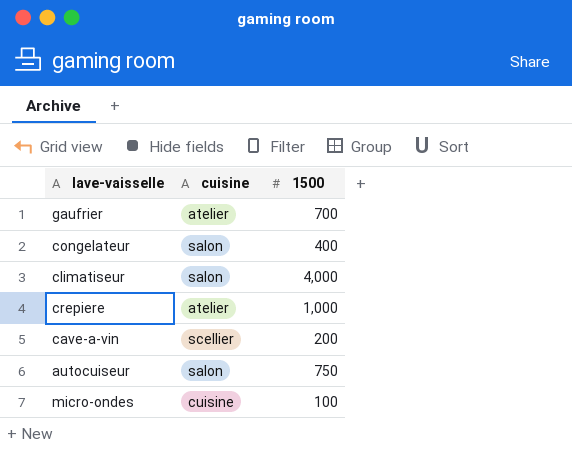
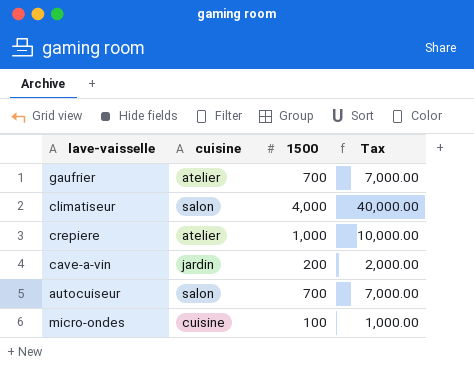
column Tax | formula: none -> [1500] * 10
row congelateur: salon | 400 -> none
cave-a-vin | cuisine: scellier -> jardin
autocuiseur | 1500: 750 -> 700

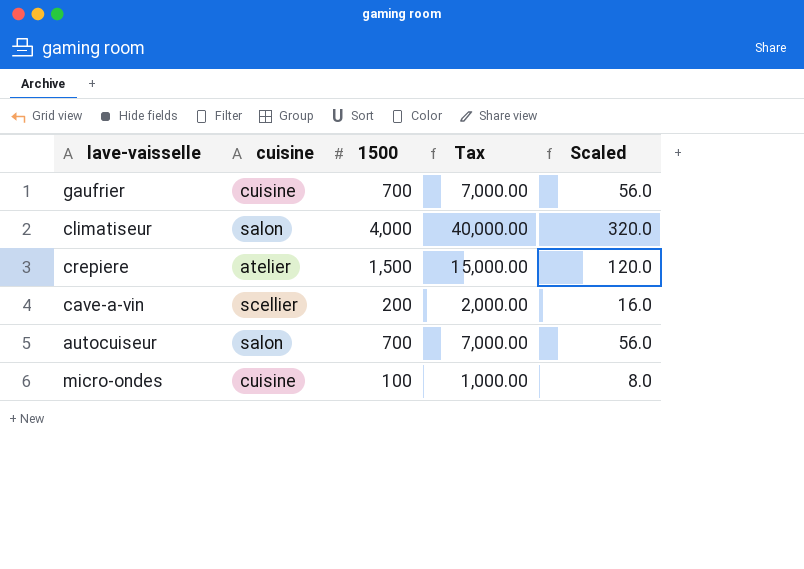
column Scaled | formula: none -> [1500] * 0.08
gaufrier | cuisine: atelier -> cuisine
crepiere | 1500: 1,000 -> 1,500
crepiere | Tax: 10,000.00 -> 15,000.00
cave-a-vin | cuisine: jardin -> scellier

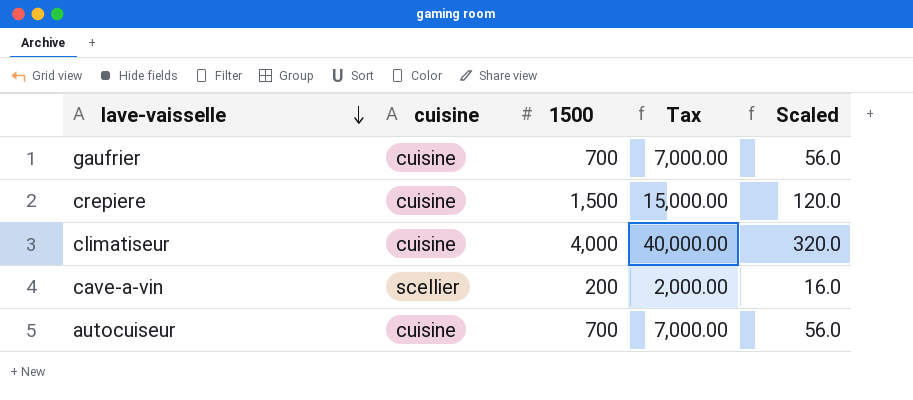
row order: none -> lave-vaisselle descending
row micro-ondes: cuisine | 100 | 1,000.00 | 8.0 -> none
crepiere | cuisine: atelier -> cuisine
climatiseur | cuisine: salon -> cuisine
autocuiseur | cuisine: salon -> cuisine

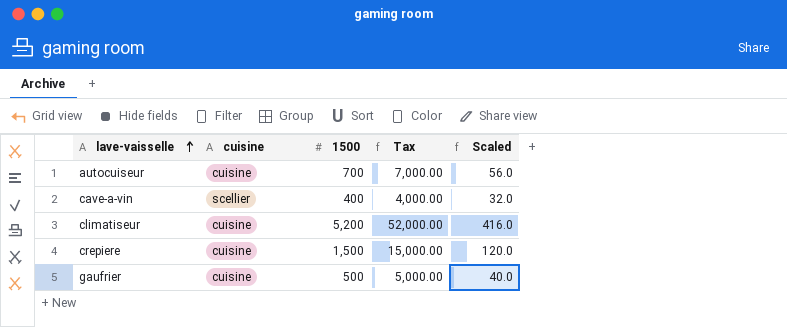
row order: lave-vaisselle descending -> lave-vaisselle ascending
cave-a-vin | 1500: 200 -> 400
cave-a-vin | Tax: 2,000.00 -> 4,000.00
cave-a-vin | Scaled: 16.0 -> 32.0
climatiseur | 1500: 4,000 -> 5,200
climatiseur | Tax: 40,000.00 -> 52,000.00
climatiseur | Scaled: 320.0 -> 416.0
gaufrier | 1500: 700 -> 500
gaufrier | Tax: 7,000.00 -> 5,000.00
gaufrier | Scaled: 56.0 -> 40.0

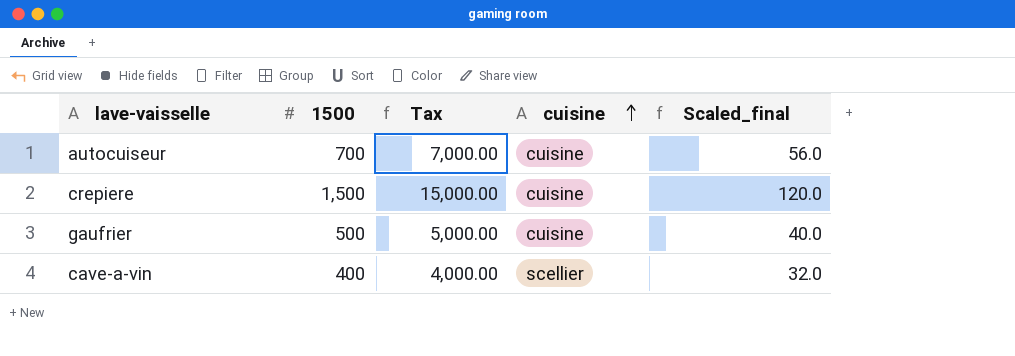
row order: lave-vaisselle ascending -> cuisine ascending
column cuisine | position: 2 -> 4
column name: Scaled -> Scaled_final
row climatiseur: cuisine | 5,200 | 52,000.00 | 416.0 -> none

